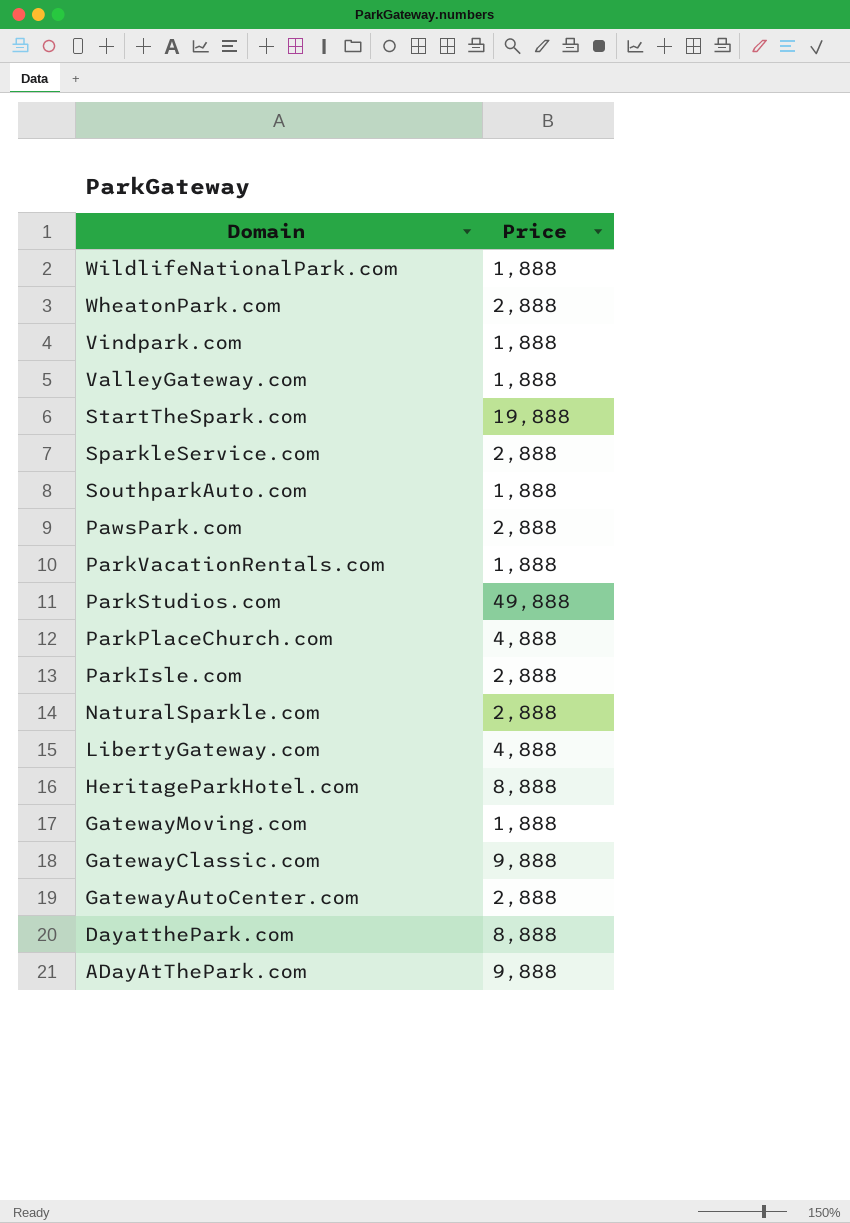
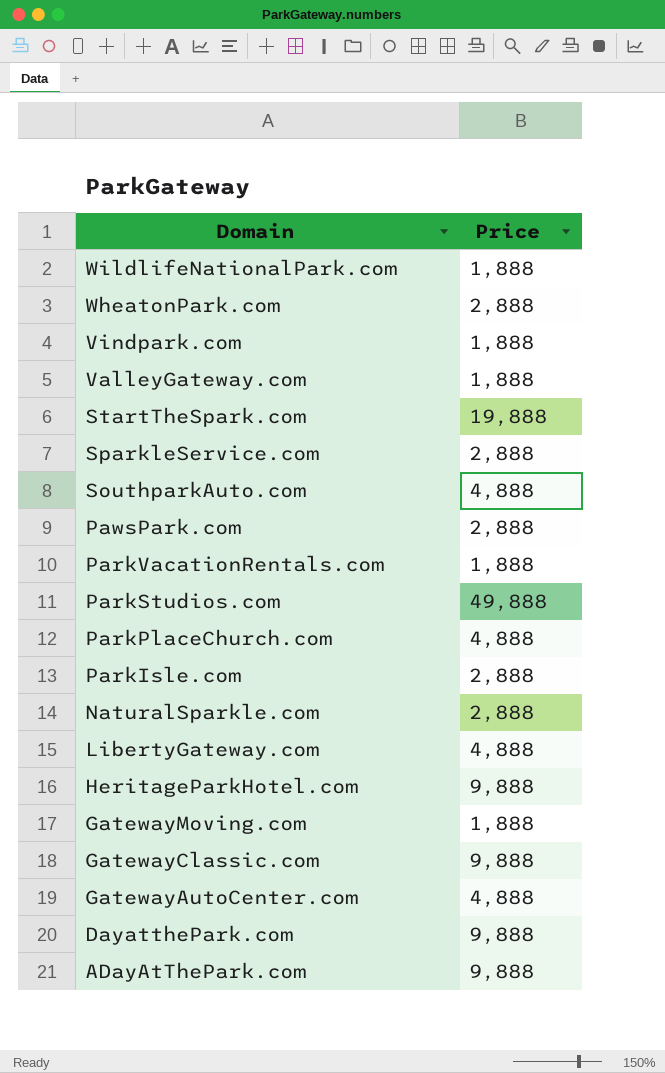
SouthparkAuto.com | Price: 1,888 -> 4,888
HeritageParkHotel.com | Price: 8,888 -> 9,888
GatewayAutoCenter.com | Price: 2,888 -> 4,888
DayatthePark.com | Price: 8,888 -> 9,888

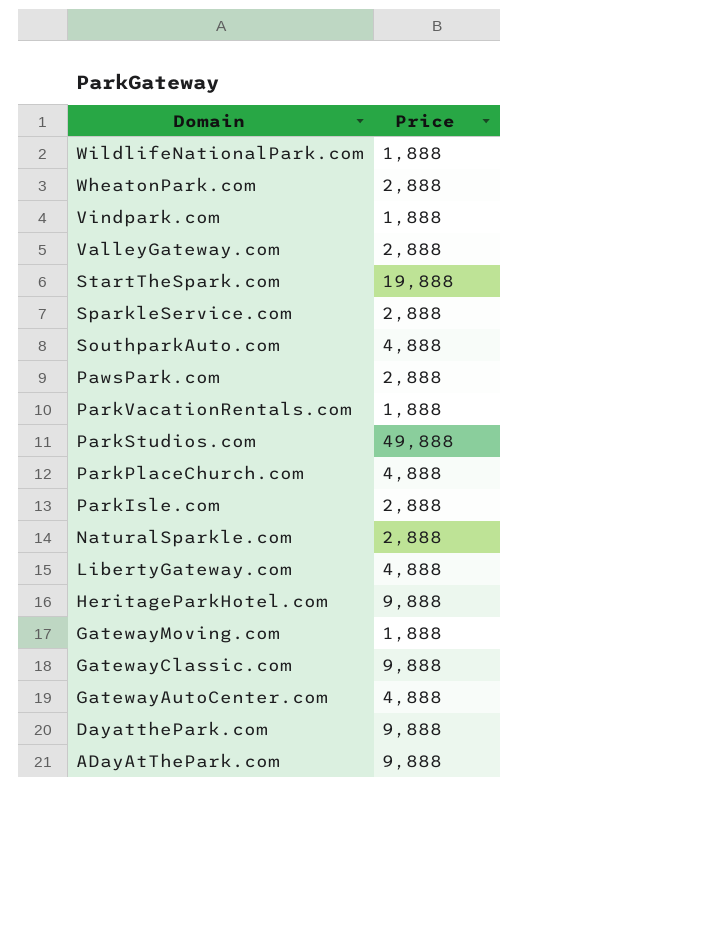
ValleyGateway.com | Price: 1,888 -> 2,888

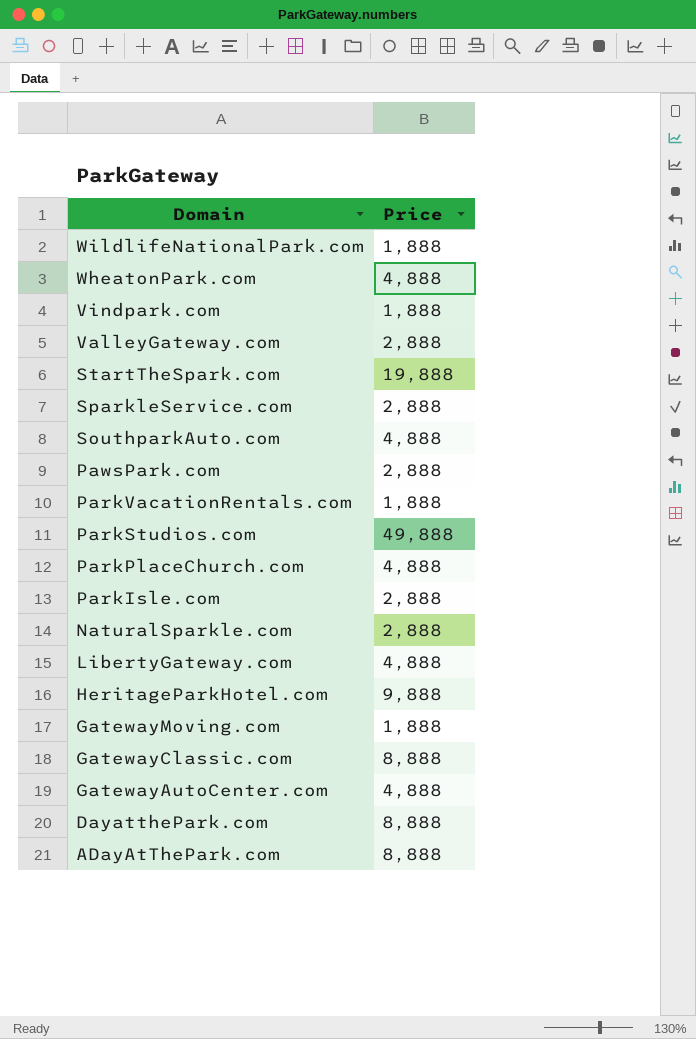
WheatonPark.com | Price: 2,888 -> 4,888
GatewayClassic.com | Price: 9,888 -> 8,888
DayatthePark.com | Price: 9,888 -> 8,888
ADayAtThePark.com | Price: 9,888 -> 8,888

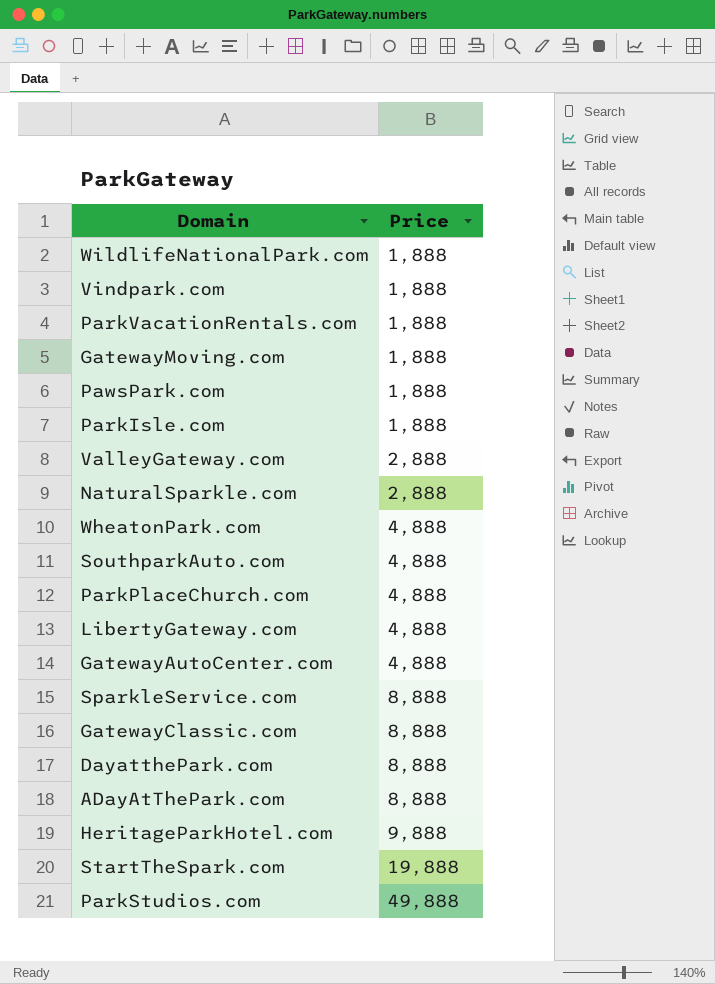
row order: Domain descending -> Price ascending
PawsPark.com | Price: 2,888 -> 1,888
ParkIsle.com | Price: 2,888 -> 1,888
SparkleService.com | Price: 2,888 -> 8,888

